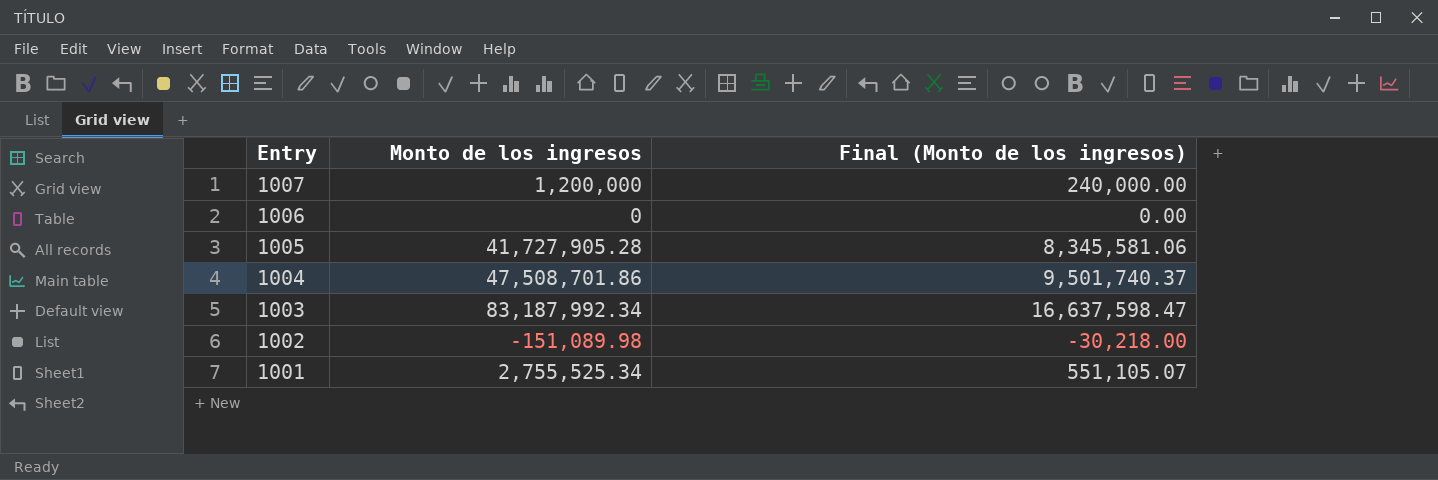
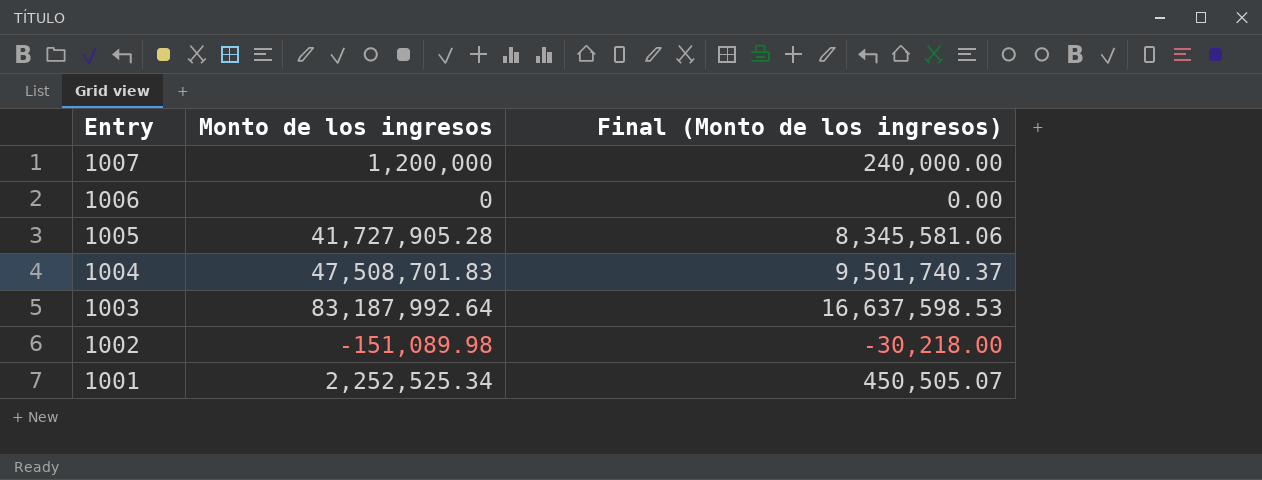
1004 | Monto de los ingresos: 47,508,701.86 -> 47,508,701.83
1003 | Monto de los ingresos: 83,187,992.34 -> 83,187,992.64
1003 | Final (Monto de los ingresos): 16,637,598.47 -> 16,637,598.53
1001 | Monto de los ingresos: 2,755,525.34 -> 2,252,525.34
1001 | Final (Monto de los ingresos): 551,105.07 -> 450,505.07

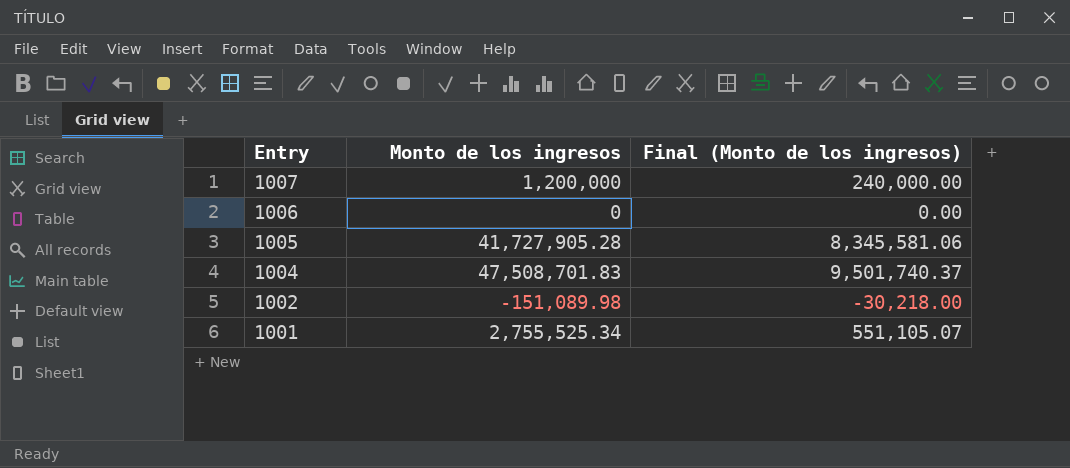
row 1003: 83,187,992.64 | 16,637,598.53 -> none
1001 | Monto de los ingresos: 2,252,525.34 -> 2,755,525.34
1001 | Final (Monto de los ingresos): 450,505.07 -> 551,105.07

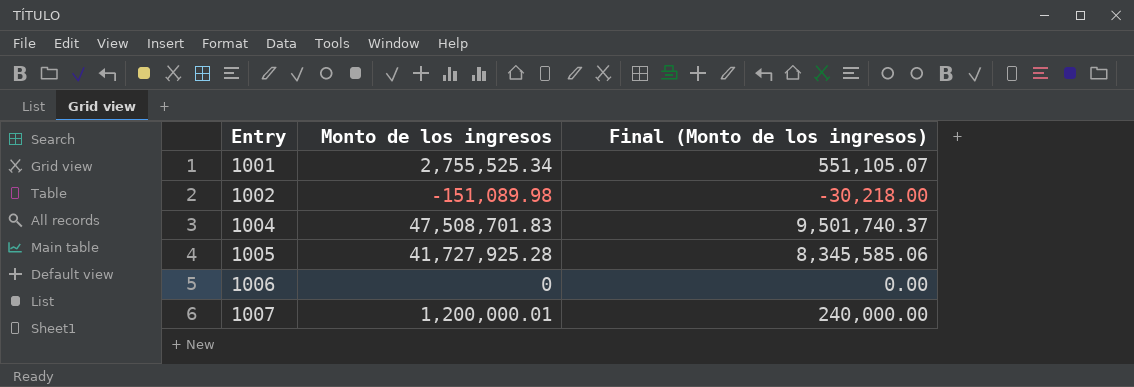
row order: Entry descending -> Entry ascending
1005 | Monto de los ingresos: 41,727,905.28 -> 41,727,925.28
1005 | Final (Monto de los ingresos): 8,345,581.06 -> 8,345,585.06
1007 | Monto de los ingresos: 1,200,000 -> 1,200,000.01

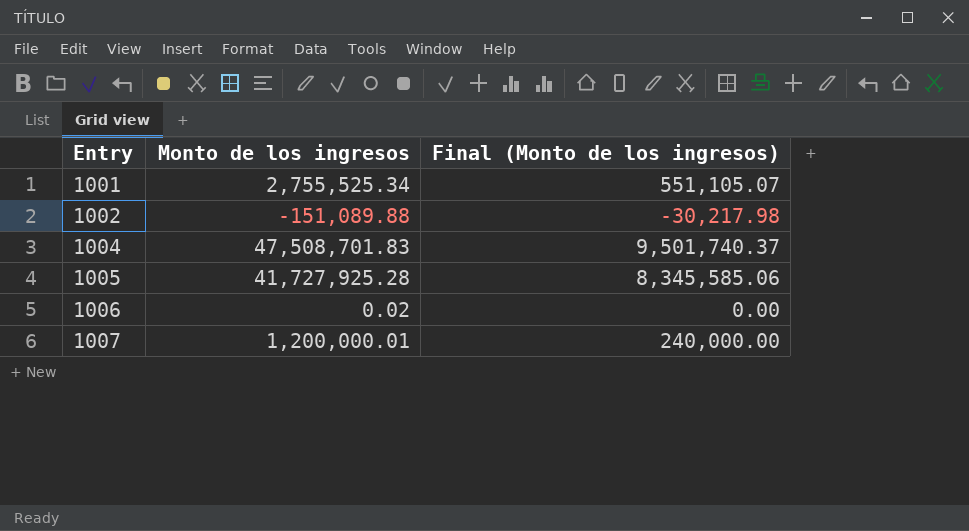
1002 | Monto de los ingresos: -151,089.98 -> -151,089.88
1002 | Final (Monto de los ingresos): -30,218.00 -> -30,217.98
1006 | Monto de los ingresos: 0 -> 0.02

